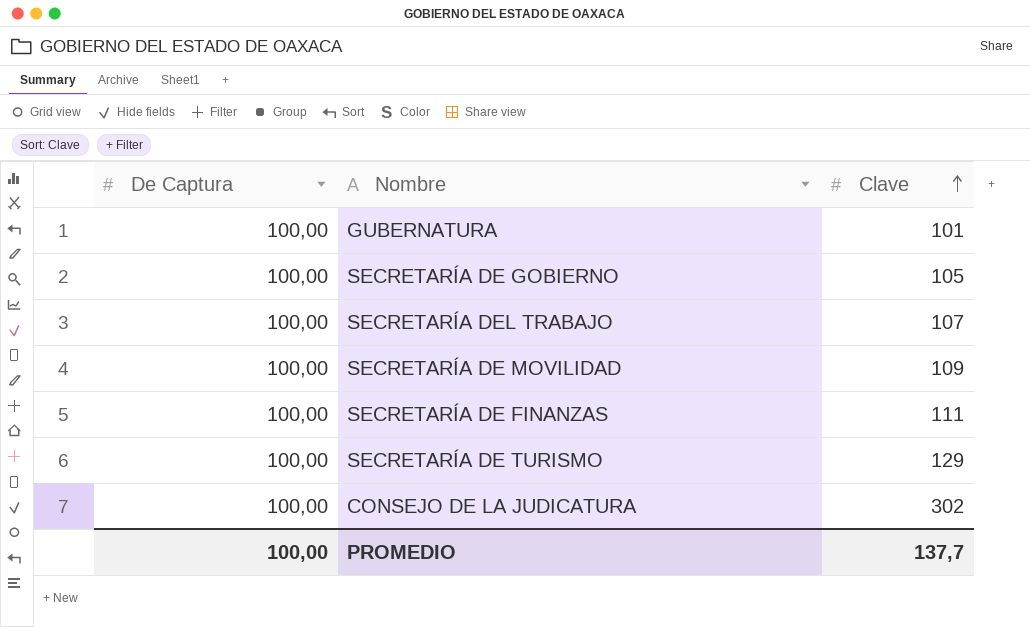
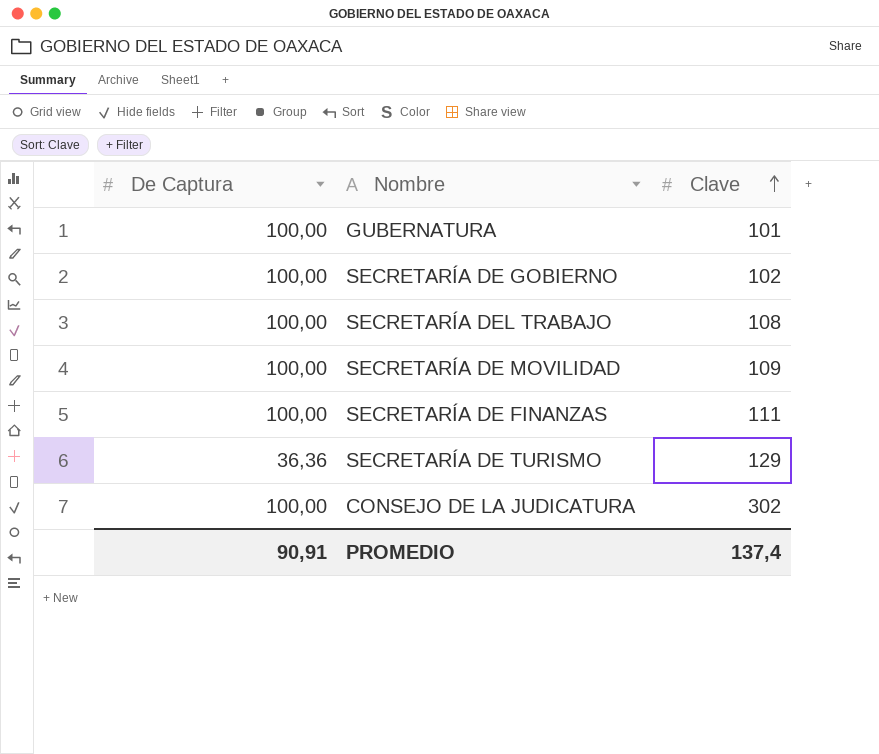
SECRETARÍA DE GOBIERNO | Clave: 105 -> 102
SECRETARÍA DEL TRABAJO | Clave: 107 -> 108
SECRETARÍA DE TURISMO | De Captura: 100,00 -> 36,36
PROMEDIO | De Captura: 100,00 -> 90,91
PROMEDIO | Clave: 137,7 -> 137,4

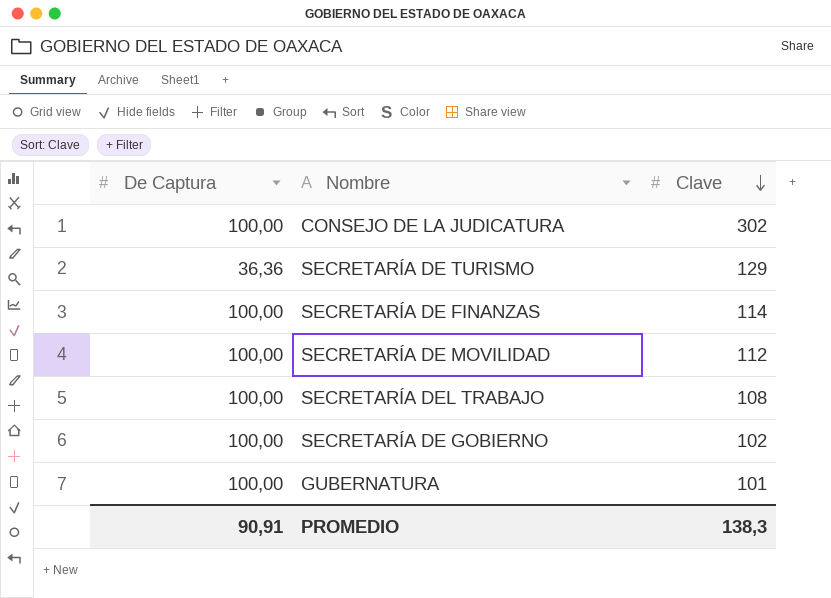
row order: Clave ascending -> Clave descending
SECRETARÍA DE FINANZAS | Clave: 111 -> 114
SECRETARÍA DE MOVILIDAD | Clave: 109 -> 112
PROMEDIO | Clave: 137,4 -> 138,3

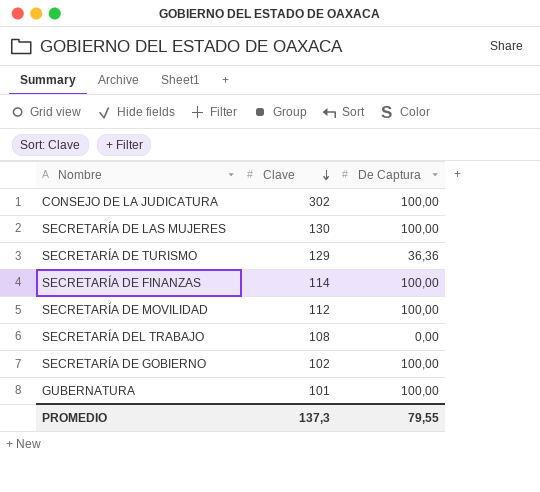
column De Captura | position: 1 -> 3
row SECRETARÍA DE LAS MUJERES: none -> 130 | 100,00
SECRETARÍA DEL TRABAJO | De Captura: 100,00 -> 0,00
PROMEDIO | Clave: 138,3 -> 137,3
PROMEDIO | De Captura: 90,91 -> 79,55

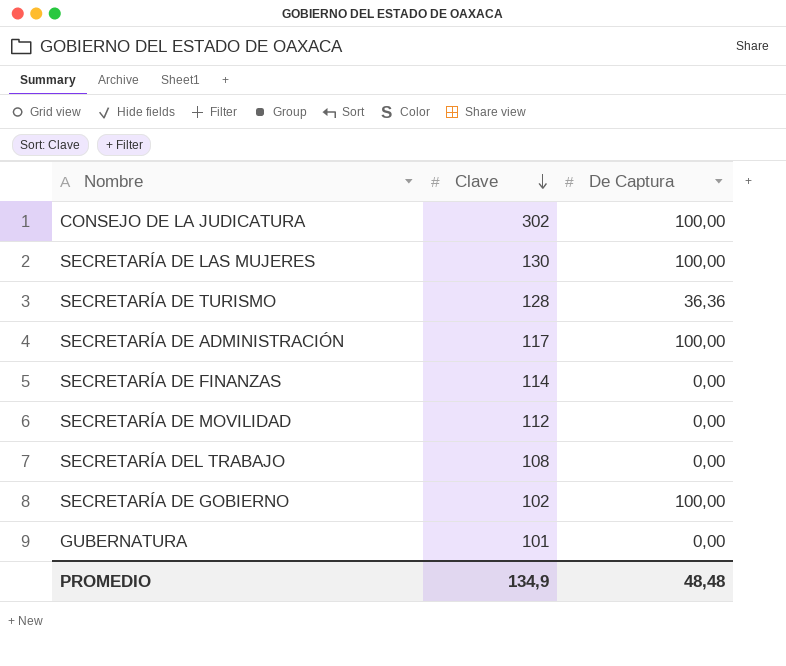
SECRETARÍA DE TURISMO | Clave: 129 -> 128
row SECRETARÍA DE ADMINISTRACIÓN: none -> 117 | 100,00
SECRETARÍA DE FINANZAS | De Captura: 100,00 -> 0,00
SECRETARÍA DE MOVILIDAD | De Captura: 100,00 -> 0,00
GUBERNATURA | De Captura: 100,00 -> 0,00
PROMEDIO | Clave: 137,3 -> 134,9
PROMEDIO | De Captura: 79,55 -> 48,48

